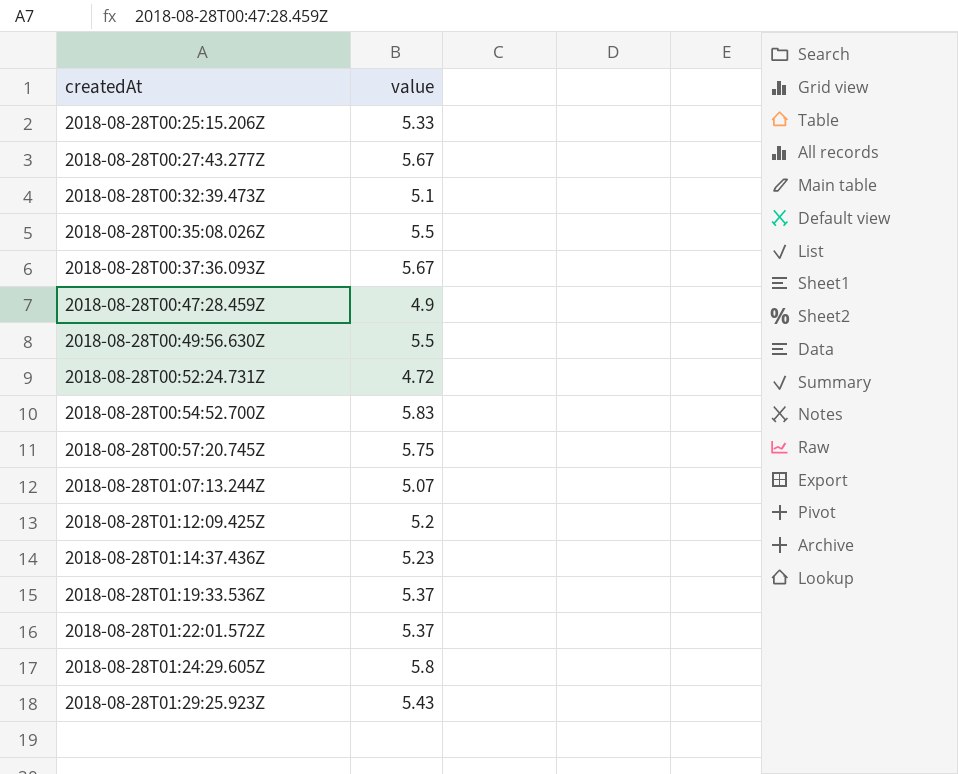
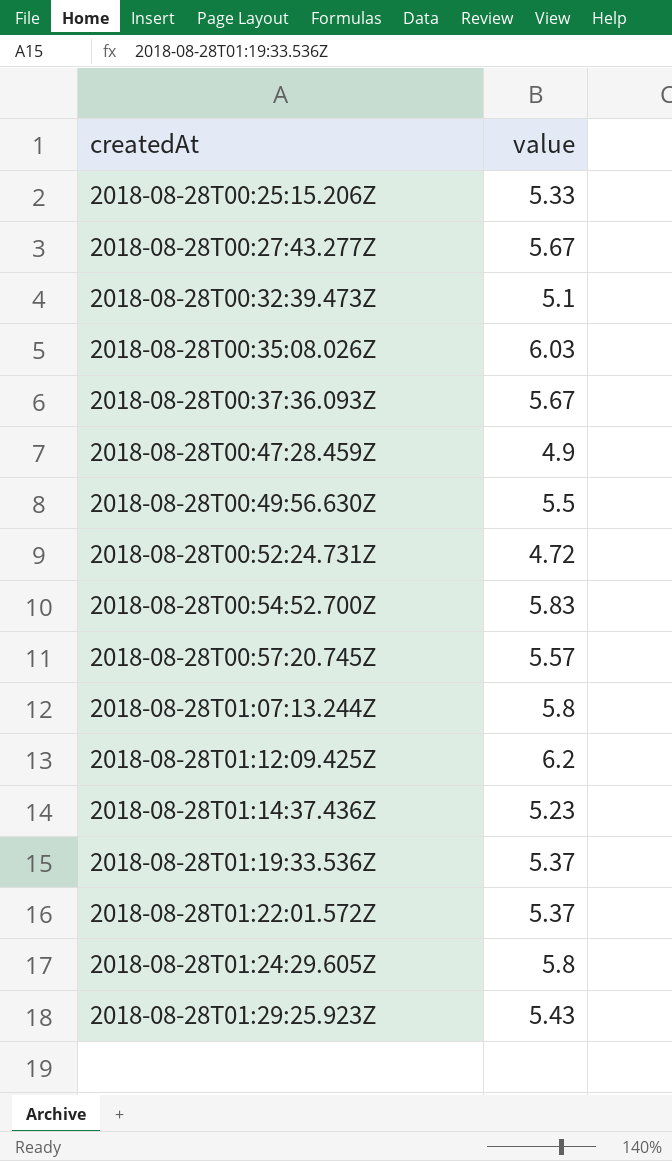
2018-08-28T00:35:08.026Z | value: 5.5 -> 6.03
2018-08-28T00:57:20.745Z | value: 5.75 -> 5.57
2018-08-28T01:07:13.244Z | value: 5.07 -> 5.8
2018-08-28T01:12:09.425Z | value: 5.2 -> 6.2

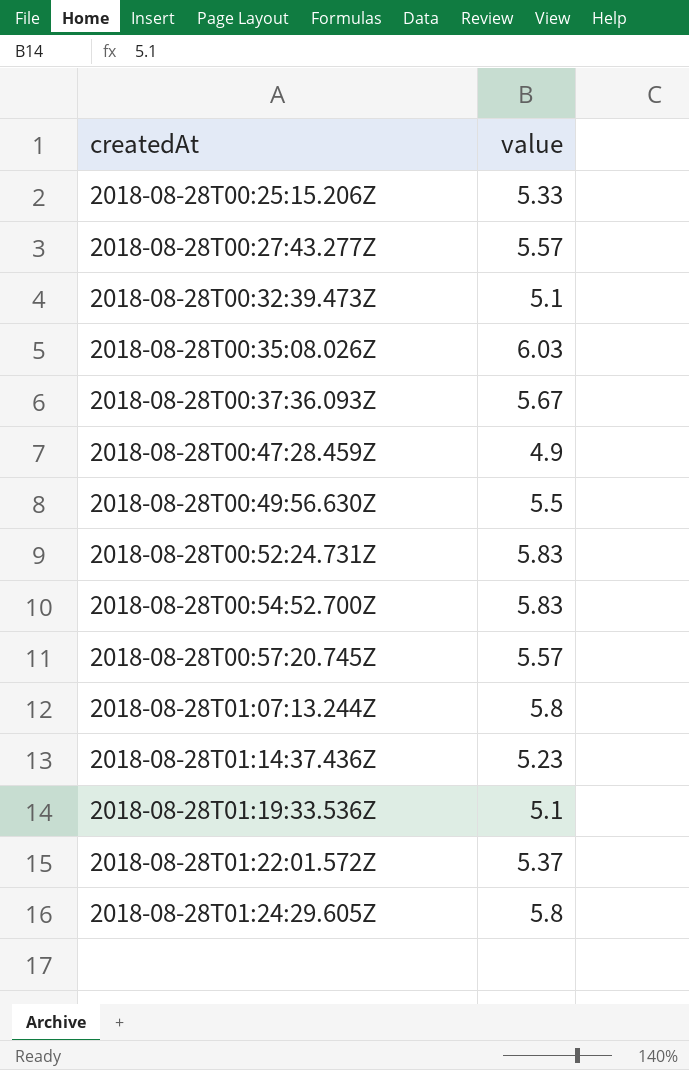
row 2018-08-28T01:12:09.425Z: 6.2 -> none
row 2018-08-28T01:29:25.923Z: 5.43 -> none
2018-08-28T00:27:43.277Z | value: 5.67 -> 5.57
2018-08-28T00:52:24.731Z | value: 4.72 -> 5.83
2018-08-28T01:19:33.536Z | value: 5.37 -> 5.1

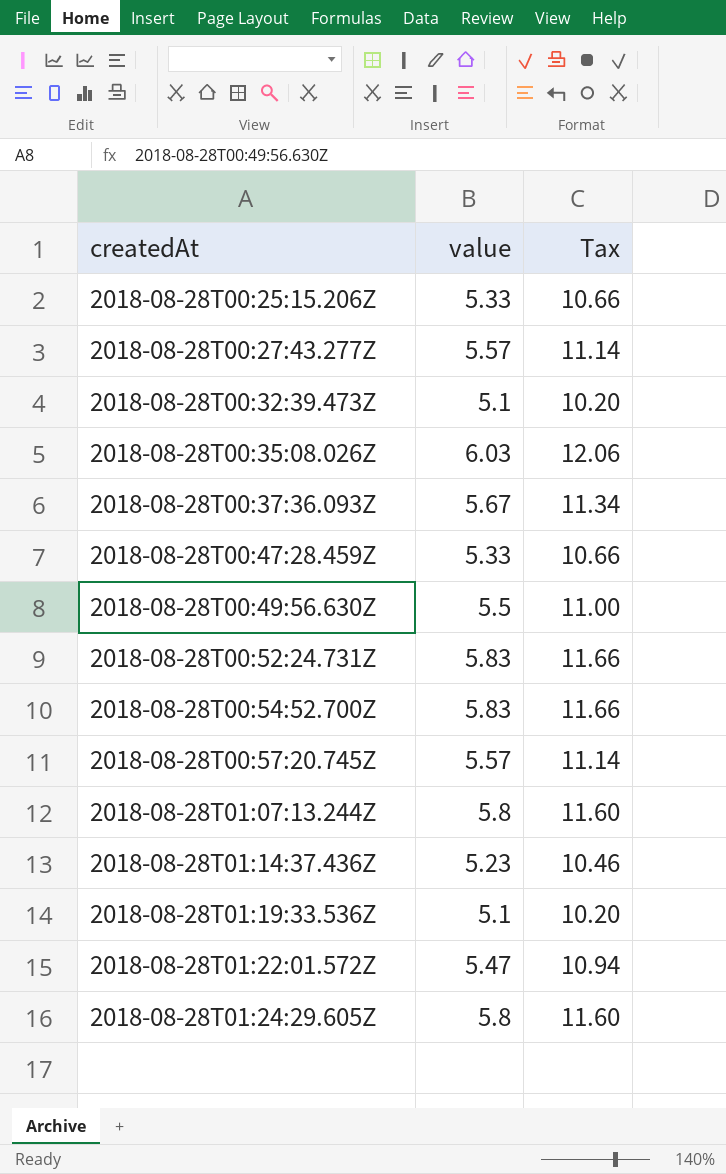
column Tax | formula: none -> [value] * 2
2018-08-28T00:47:28.459Z | value: 4.9 -> 5.33
2018-08-28T01:22:01.572Z | value: 5.37 -> 5.47

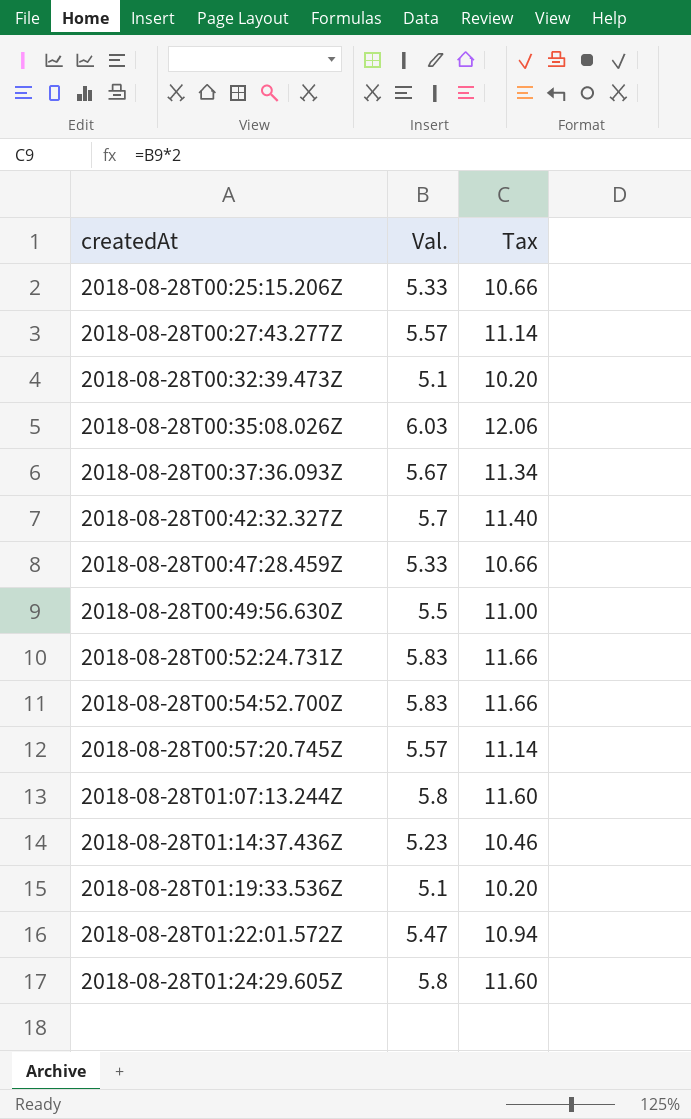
column name: value -> Val.
row 2018-08-28T00:42:32.327Z: none -> 5.7 | 11.40

